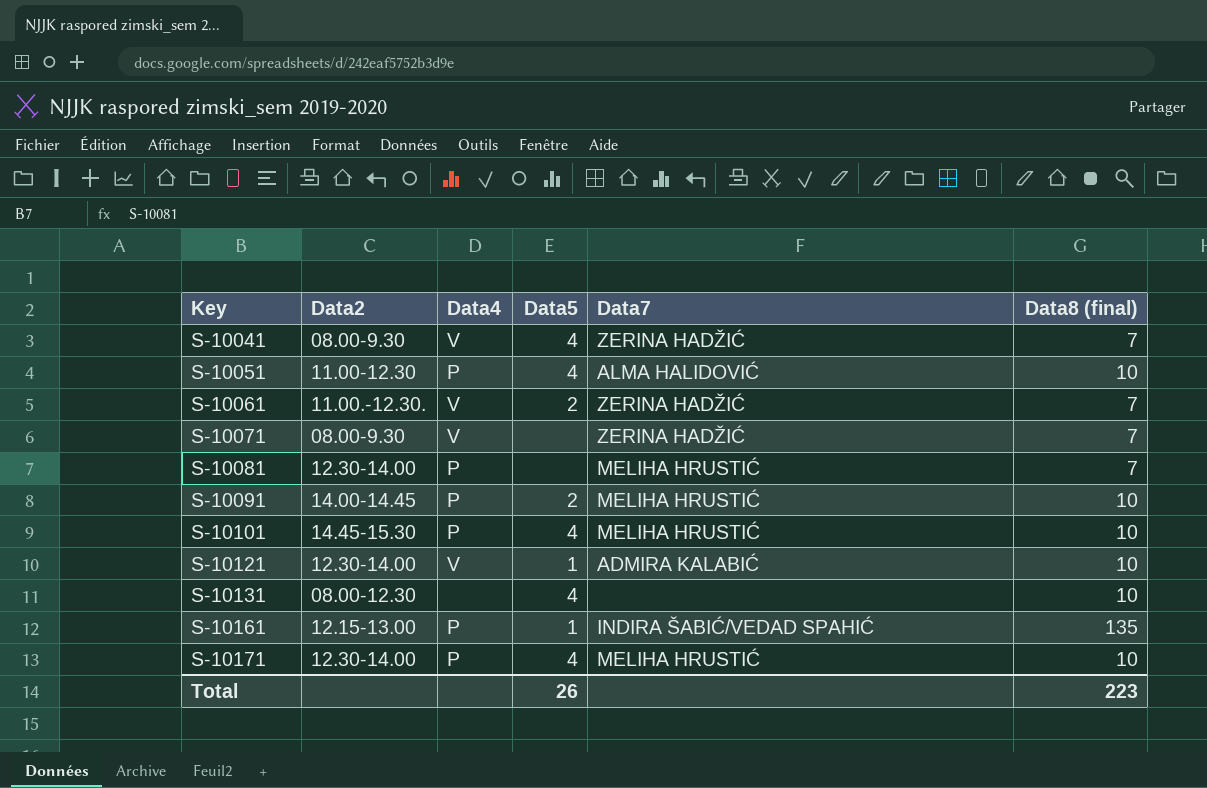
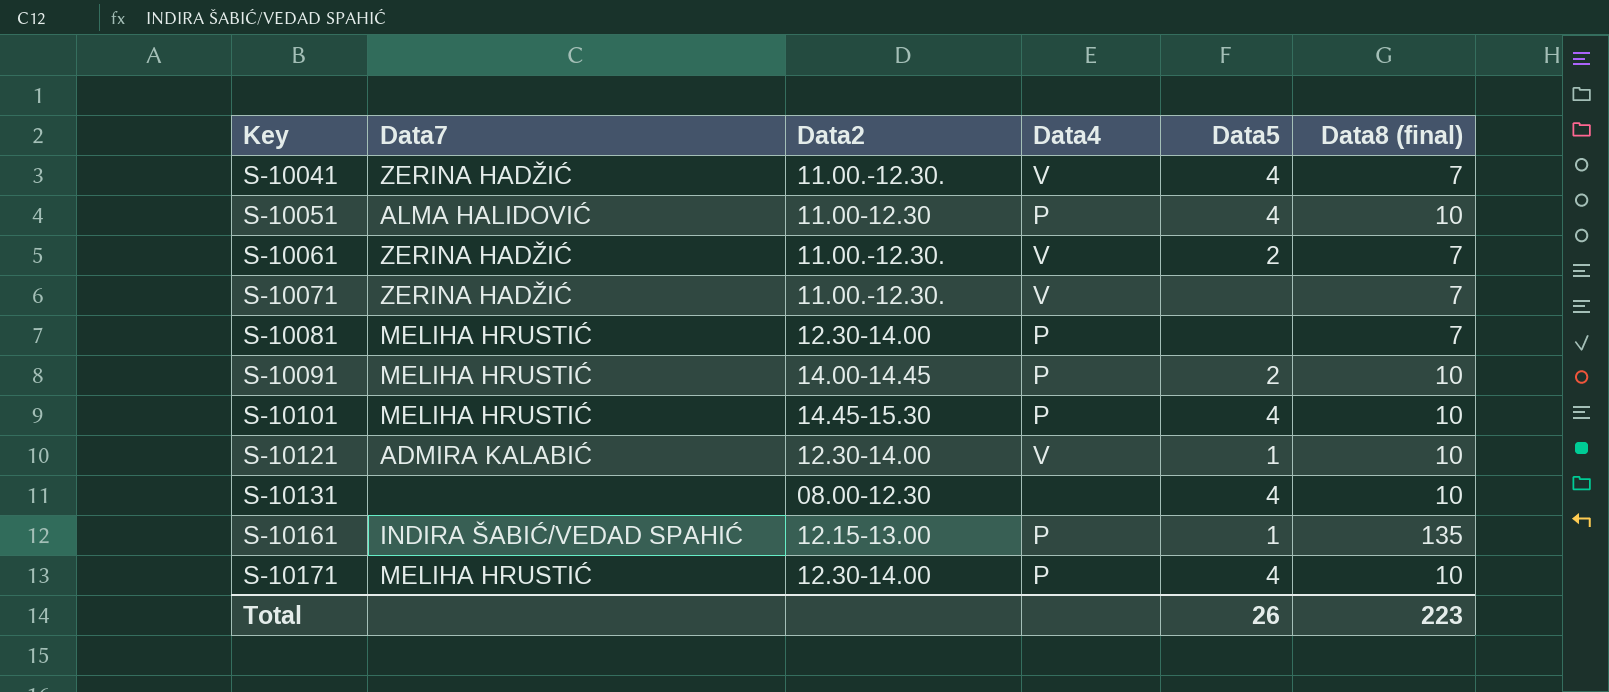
column Data7 | position: 5 -> 2
S-10041 | Data2: 08.00-9.30 -> 11.00.-12.30.
S-10071 | Data2: 08.00-9.30 -> 11.00.-12.30.

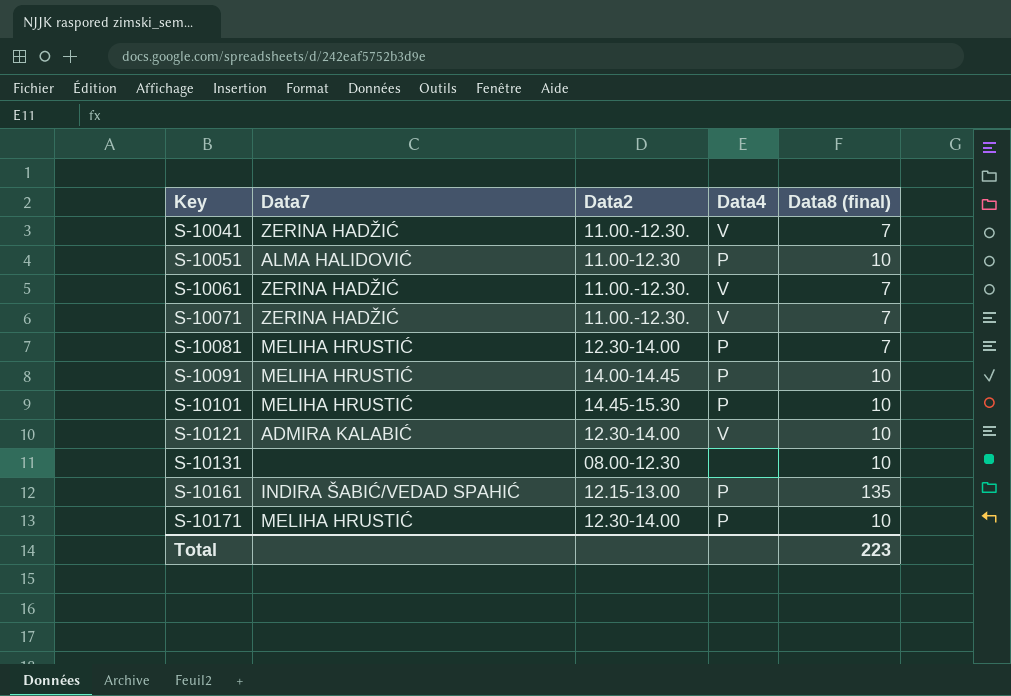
column Data5 | position: 5 -> none

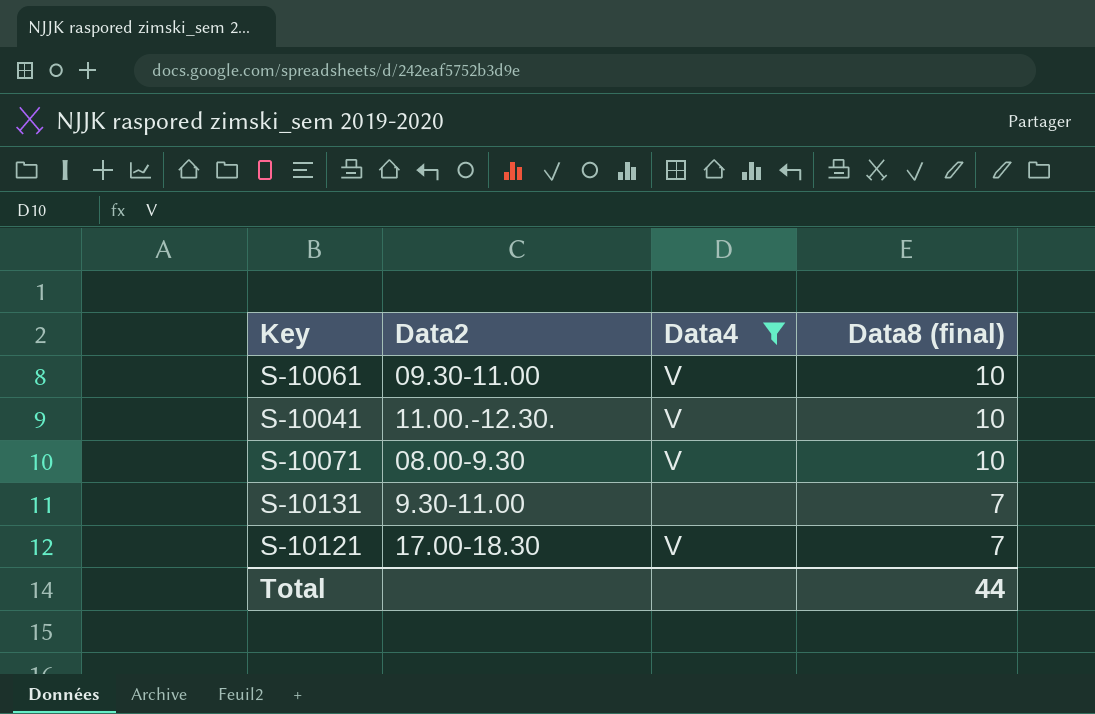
filter: none -> Data4 != P
row order: Key ascending -> Data8 (final) descending
column Data7 | position: 2 -> none
S-10061 | Data2: 11.00.-12.30. -> 09.30-11.00
S-10061 | Data8 (final): 7 -> 10
S-10041 | Data8 (final): 7 -> 10
S-10071 | Data2: 11.00.-12.30. -> 08.00-9.30
S-10071 | Data8 (final): 7 -> 10
S-10131 | Data2: 08.00-12.30 -> 9.30-11.00
S-10131 | Data8 (final): 10 -> 7
S-10121 | Data2: 12.30-14.00 -> 17.00-18.30
S-10121 | Data8 (final): 10 -> 7
Total | Data8 (final): 223 -> 44

